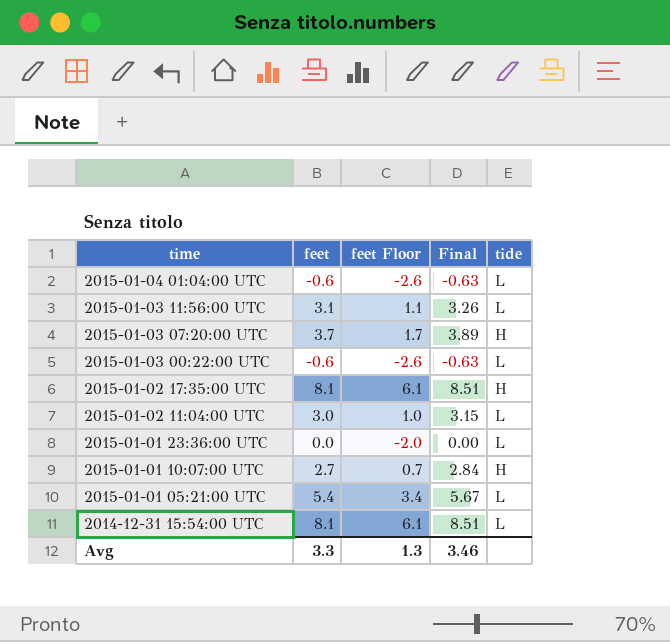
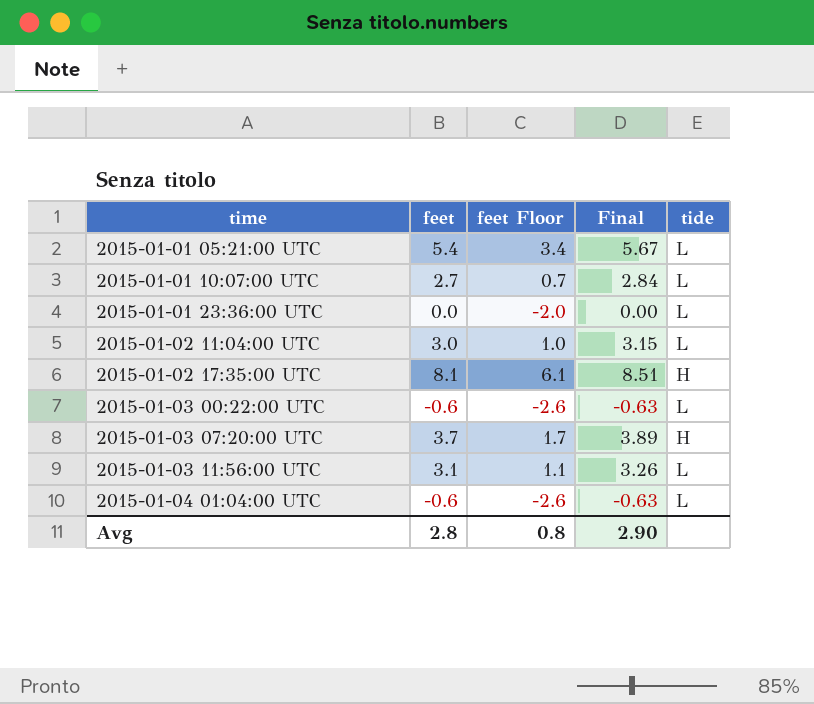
row order: time descending -> time ascending
row 2014-12-31 15:54:00 UTC: 8.1 | 6.1 | 8.51 | L -> none
2015-01-01 10:07:00 UTC | tide: H -> L
Avg | feet: 3.3 -> 2.8
Avg | feet Floor: 1.3 -> 0.8
Avg | Final: 3.46 -> 2.90

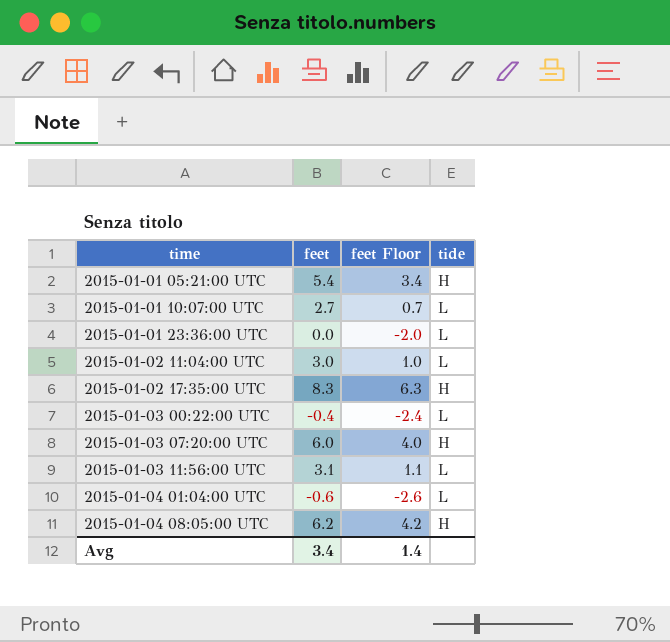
column Final | formula: [feet] * 1.05 -> none
2015-01-01 05:21:00 UTC | tide: L -> H
2015-01-02 17:35:00 UTC | feet: 8.1 -> 8.3
2015-01-02 17:35:00 UTC | feet Floor: 6.1 -> 6.3
2015-01-03 00:22:00 UTC | feet: -0.6 -> -0.4
2015-01-03 00:22:00 UTC | feet Floor: -2.6 -> -2.4
2015-01-03 07:20:00 UTC | feet: 3.7 -> 6.0
2015-01-03 07:20:00 UTC | feet Floor: 1.7 -> 4.0
row 2015-01-04 08:05:00 UTC: none -> 6.2 | 4.2 | H
Avg | feet: 2.8 -> 3.4
Avg | feet Floor: 0.8 -> 1.4

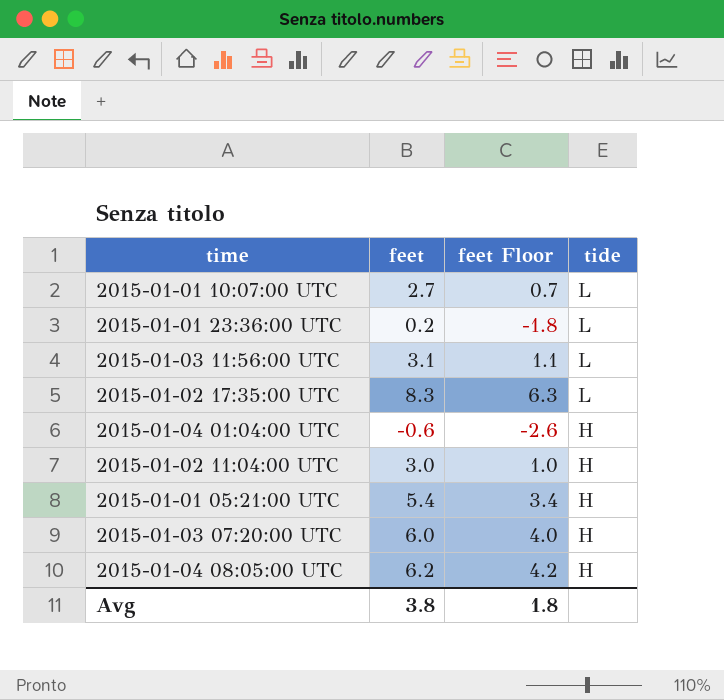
row order: time ascending -> tide descending
row 2015-01-03 00:22:00 UTC: -0.4 | -2.4 | L -> none
2015-01-01 23:36:00 UTC | feet: 0.0 -> 0.2
2015-01-01 23:36:00 UTC | feet Floor: -2.0 -> -1.8
2015-01-02 17:35:00 UTC | tide: H -> L
2015-01-04 01:04:00 UTC | tide: L -> H
2015-01-02 11:04:00 UTC | tide: L -> H
Avg | feet: 3.4 -> 3.8
Avg | feet Floor: 1.4 -> 1.8

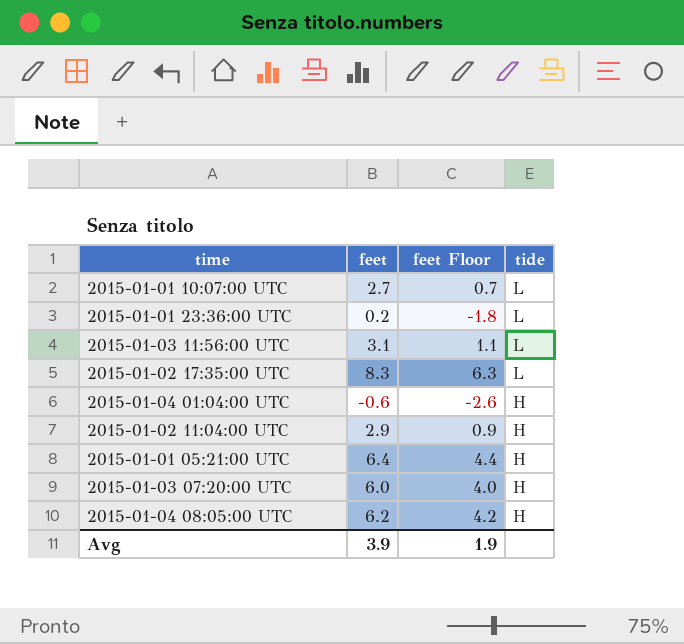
2015-01-02 11:04:00 UTC | feet: 3.0 -> 2.9
2015-01-02 11:04:00 UTC | feet Floor: 1.0 -> 0.9
2015-01-01 05:21:00 UTC | feet: 5.4 -> 6.4
2015-01-01 05:21:00 UTC | feet Floor: 3.4 -> 4.4
Avg | feet: 3.8 -> 3.9
Avg | feet Floor: 1.8 -> 1.9

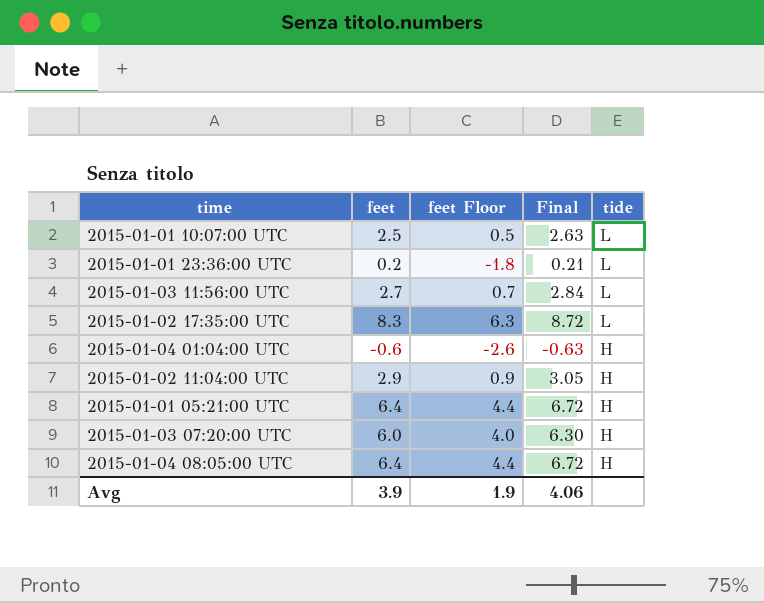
column Final | formula: none -> [feet] * 1.05
2015-01-01 10:07:00 UTC | feet: 2.7 -> 2.5
2015-01-01 10:07:00 UTC | feet Floor: 0.7 -> 0.5
2015-01-03 11:56:00 UTC | feet: 3.1 -> 2.7
2015-01-03 11:56:00 UTC | feet Floor: 1.1 -> 0.7
2015-01-04 08:05:00 UTC | feet: 6.2 -> 6.4
2015-01-04 08:05:00 UTC | feet Floor: 4.2 -> 4.4

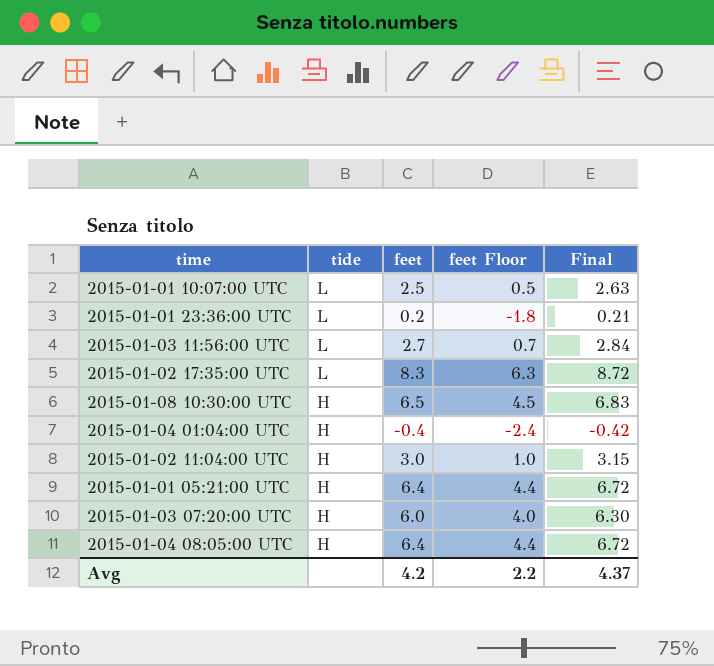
column tide | position: 5 -> 2
row 2015-01-08 10:30:00 UTC: none -> H | 6.5 | 4.5 | 6.83
2015-01-04 01:04:00 UTC | feet: -0.6 -> -0.4
2015-01-04 01:04:00 UTC | feet Floor: -2.6 -> -2.4
2015-01-04 01:04:00 UTC | Final: -0.63 -> -0.42
2015-01-02 11:04:00 UTC | feet: 2.9 -> 3.0
2015-01-02 11:04:00 UTC | feet Floor: 0.9 -> 1.0
2015-01-02 11:04:00 UTC | Final: 3.05 -> 3.15
Avg | feet: 3.9 -> 4.2
Avg | feet Floor: 1.9 -> 2.2
Avg | Final: 4.06 -> 4.37

